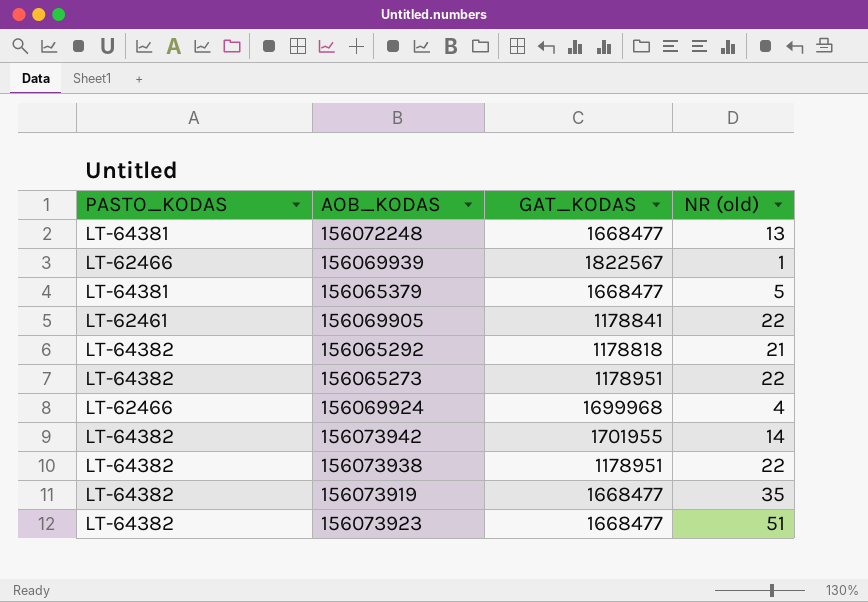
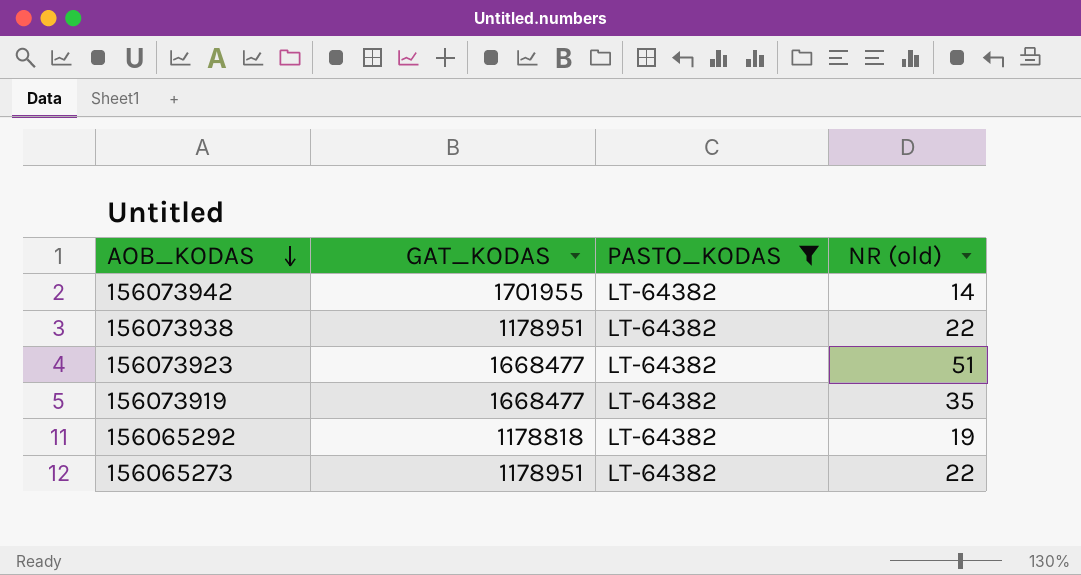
filter: none -> PASTO_KODAS = LT-64382
row order: none -> AOB_KODAS descending
column PASTO_KODAS | position: 1 -> 3
156065292 | NR (old): 21 -> 19

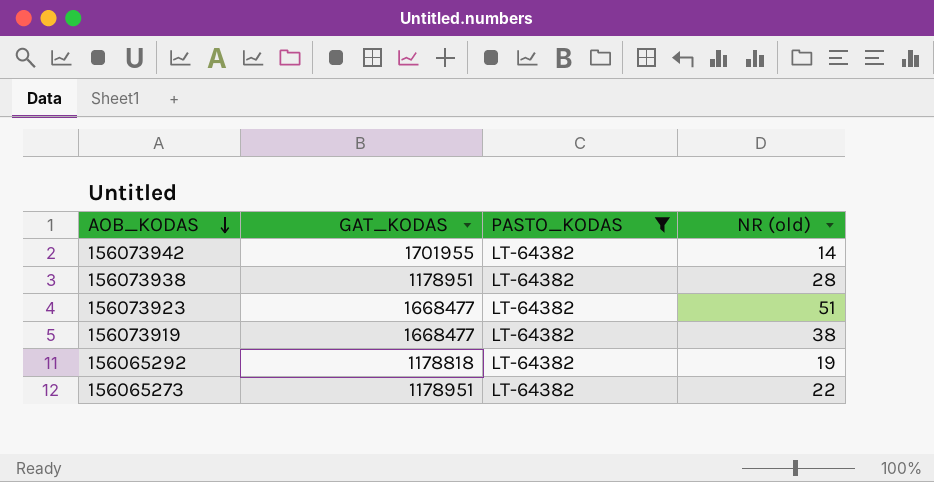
156073938 | NR (old): 22 -> 28
156073919 | NR (old): 35 -> 38

